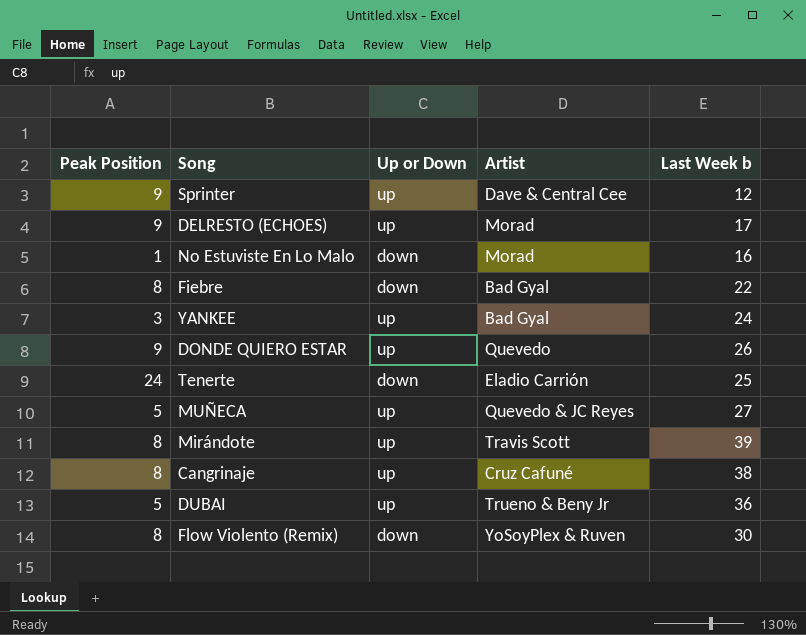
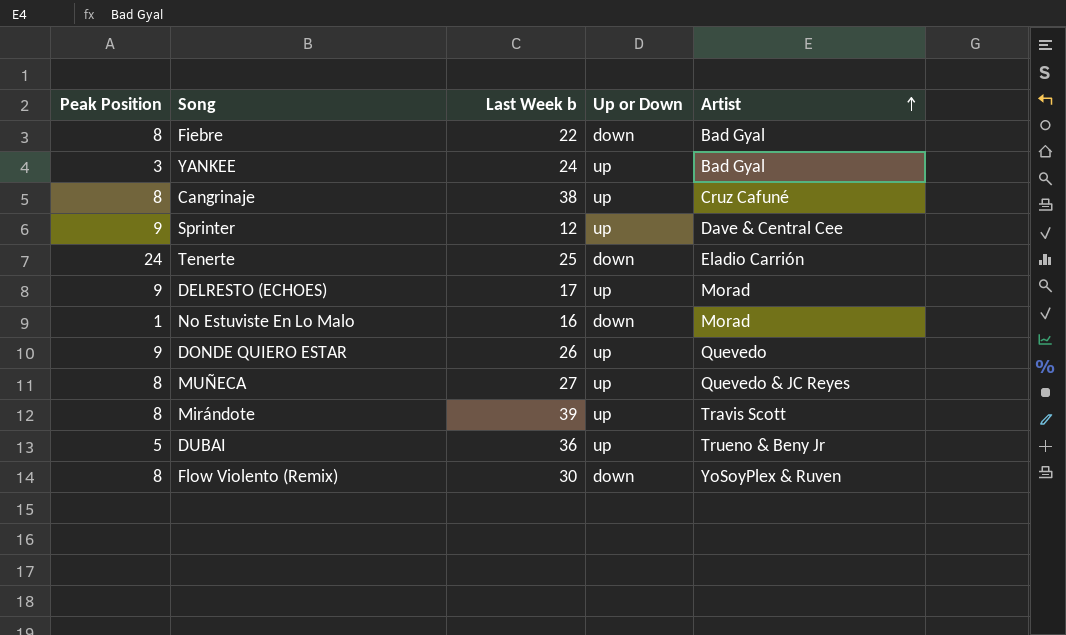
row order: none -> Artist ascending
column Last Week b | position: 5 -> 3
MUÑECA | Peak Position: 5 -> 8

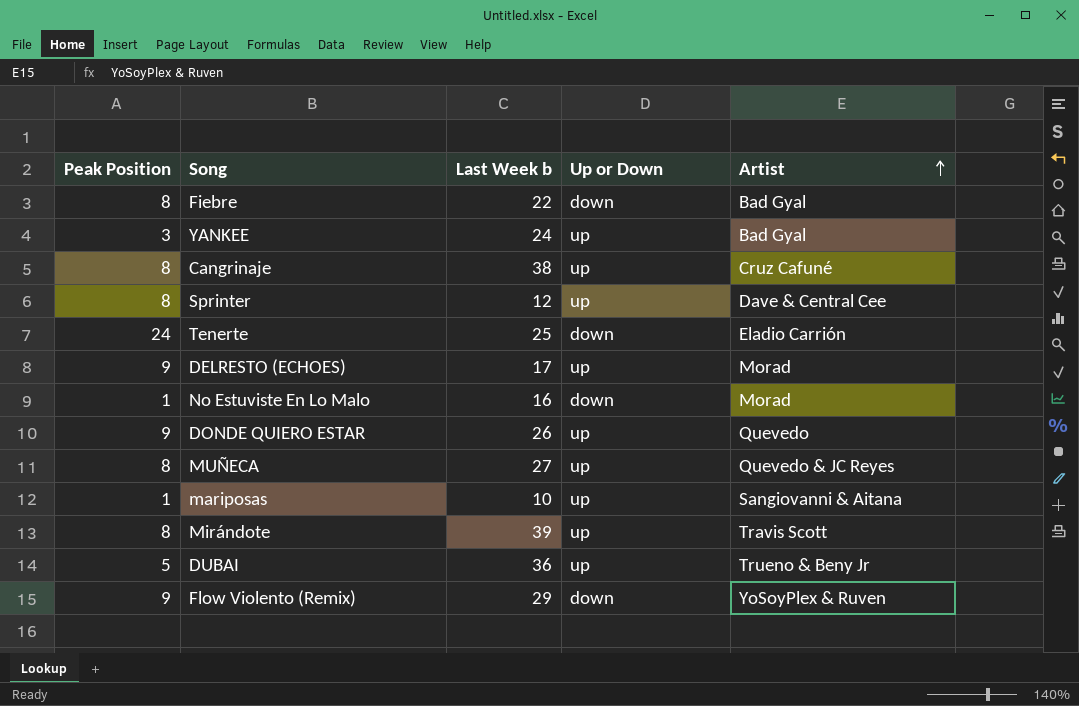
Sprinter | Peak Position: 9 -> 8
row mariposas: none -> 1 | 10 | up | Sangiovanni & Aitana
Flow Violento (Remix) | Peak Position: 8 -> 9
Flow Violento (Remix) | Last Week b: 30 -> 29

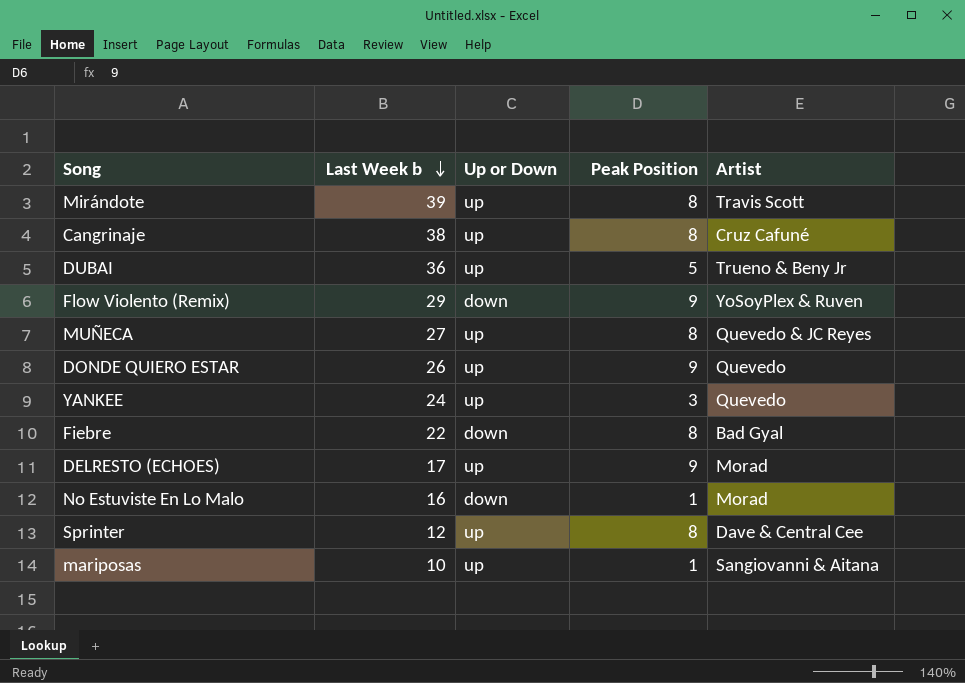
row order: Artist ascending -> Last Week b descending
column Peak Position | position: 1 -> 4
row Tenerte: 24 | 25 | down | Eladio Carrión -> none
YANKEE | Artist: Bad Gyal -> Quevedo

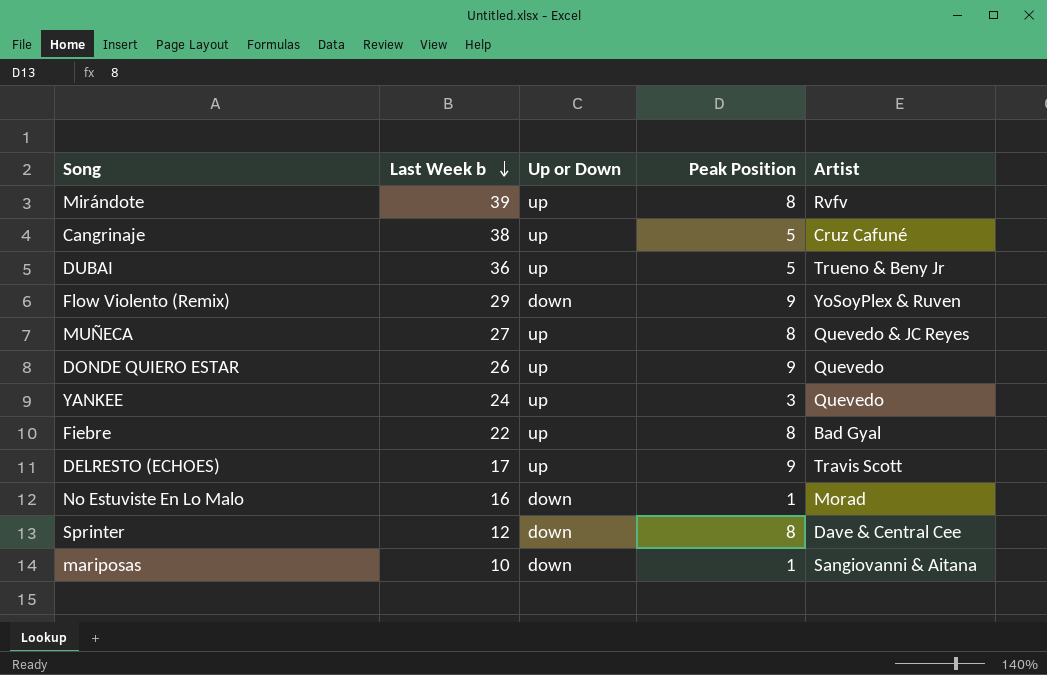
Mirándote | Artist: Travis Scott -> Rvfv
Cangrinaje | Peak Position: 8 -> 5
Fiebre | Up or Down: down -> up
DELRESTO (ECHOES) | Artist: Morad -> Travis Scott
Sprinter | Up or Down: up -> down
mariposas | Up or Down: up -> down

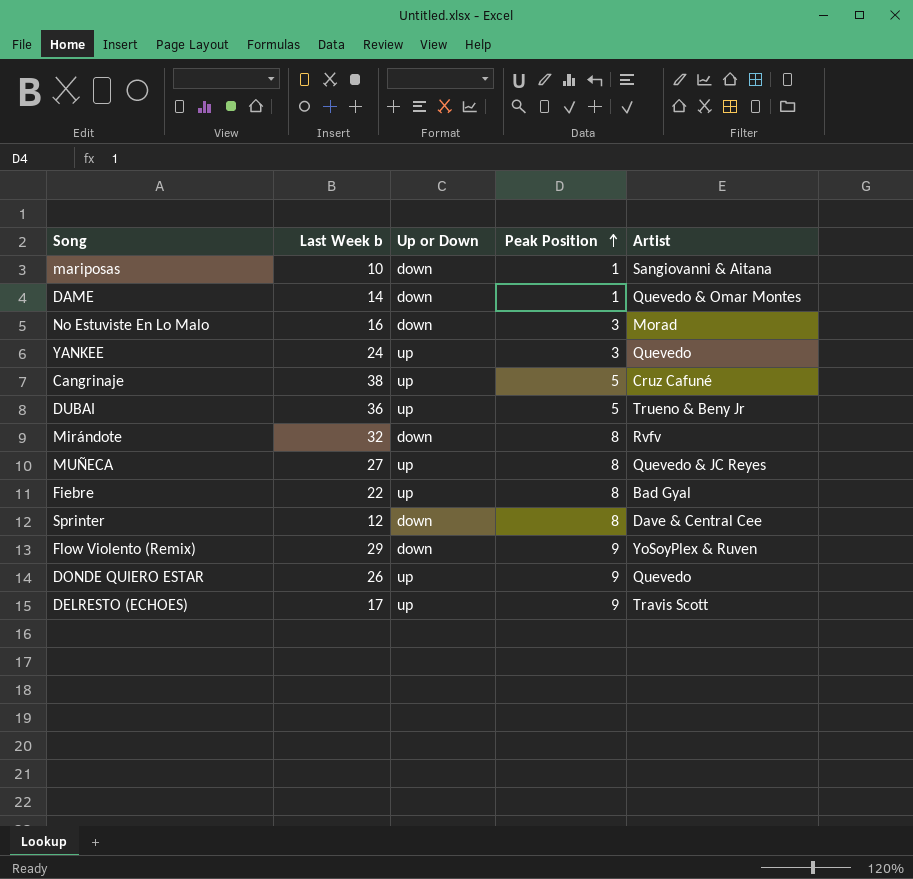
row order: Last Week b descending -> Peak Position ascending
row DAME: none -> 14 | down | 1 | Quevedo & Omar Montes
No Estuviste En Lo Malo | Peak Position: 1 -> 3
Mirándote | Last Week b: 39 -> 32
Mirándote | Up or Down: up -> down

